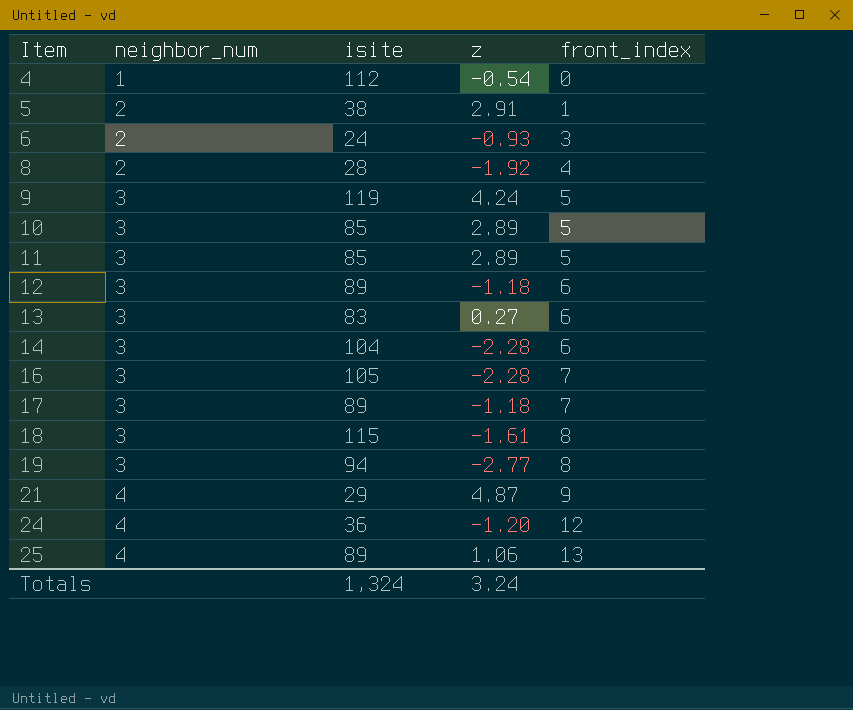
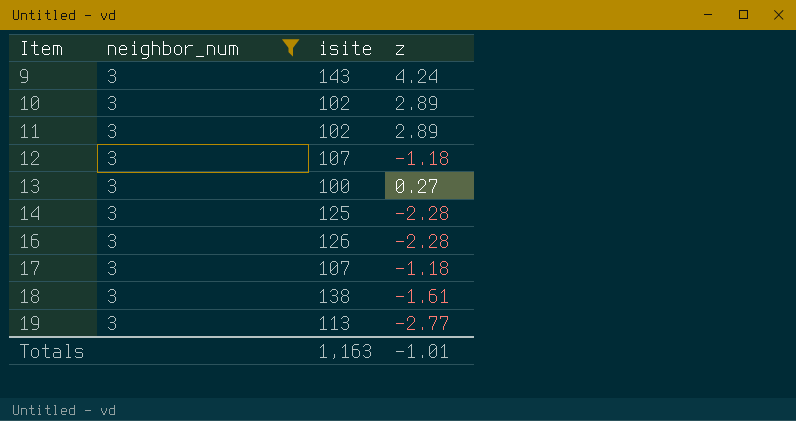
filter: none -> neighbor_num = 3
column front_index | position: 5 -> none
9 | isite: 119 -> 143
10 | isite: 85 -> 102
11 | isite: 85 -> 102
12 | isite: 89 -> 107
13 | isite: 83 -> 100
14 | isite: 104 -> 125
16 | isite: 105 -> 126
17 | isite: 89 -> 107
18 | isite: 115 -> 138
19 | isite: 94 -> 113
Totals | isite: 1,324 -> 1,163
Totals | z: 3.24 -> -1.01

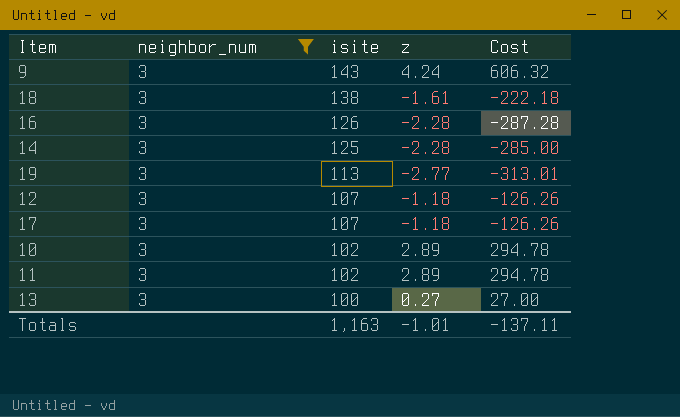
row order: Item ascending -> isite descending
column Cost | formula: none -> [isite] * [z]

